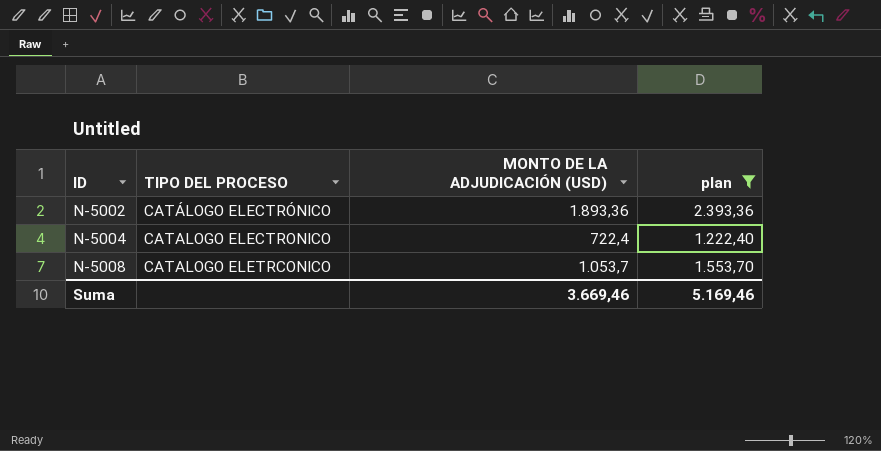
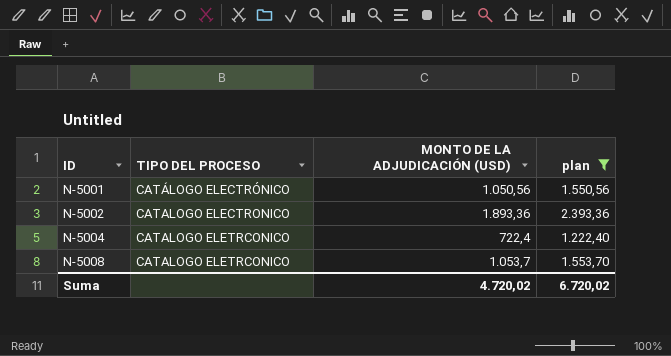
row N-5001: none -> CATÁLOGO ELECTRÓNICO | 1.050,56 | 1.550,56
N-5002 | TIPO DEL PROCESO: CATÁLOGO ELECTRÓNICO -> CATALOGO ELECTRONICO
N-5004 | TIPO DEL PROCESO: CATALOGO ELECTRONICO -> CATALOGO ELETRCONICO
Suma | MONTO DE LA ADJUDICACIÓN (USD): 3.669,46 -> 4.720,02
Suma | plan: 5.169,46 -> 6.720,02

